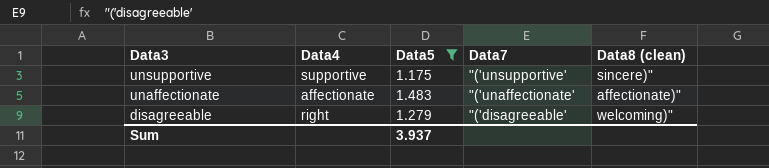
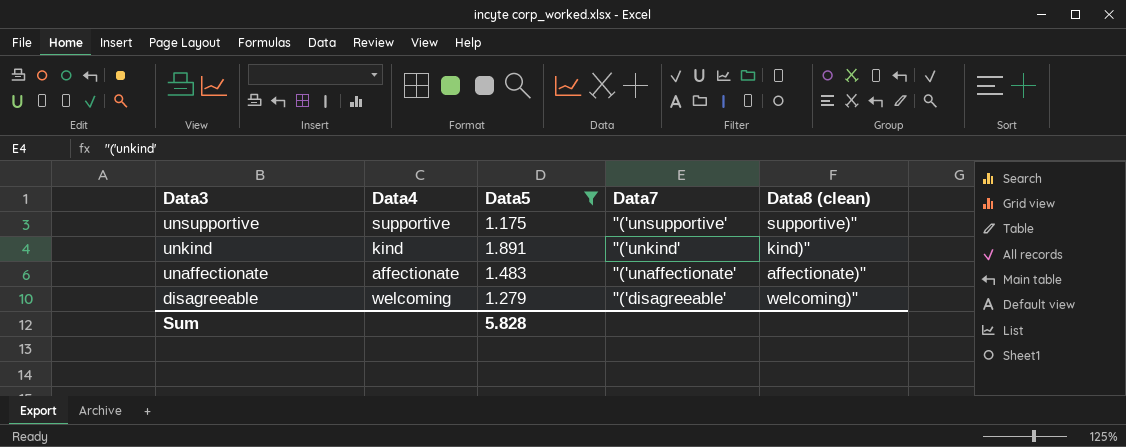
unsupportive | Data8 (clean): sincere)" -> supportive)"
row unkind: none -> kind | 1.891 | "('unkind' | kind)"
disagreeable | Data4: right -> welcoming
Sum | Data5: 3.937 -> 5.828

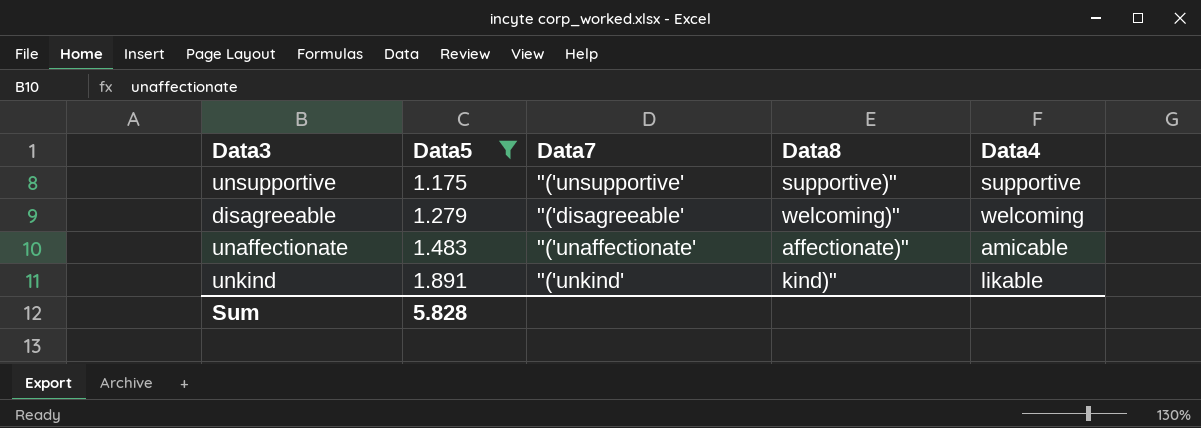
row order: Data3 descending -> Data5 ascending
column name: Data8 (clean) -> Data8
column Data4 | position: 2 -> 5
unaffectionate | Data4: affectionate -> amicable
unkind | Data4: kind -> likable

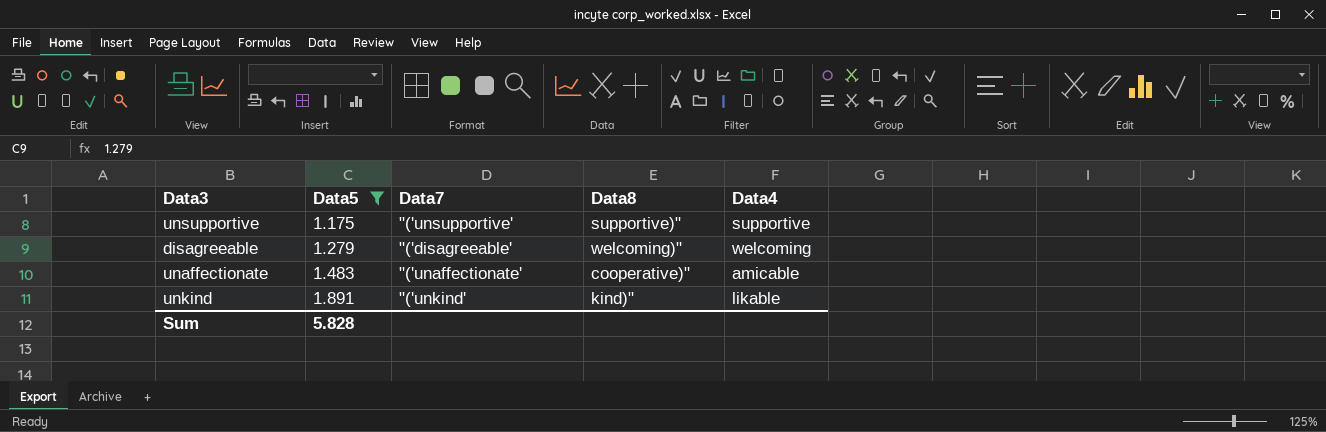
unaffectionate | Data8: affectionate)" -> cooperative)"

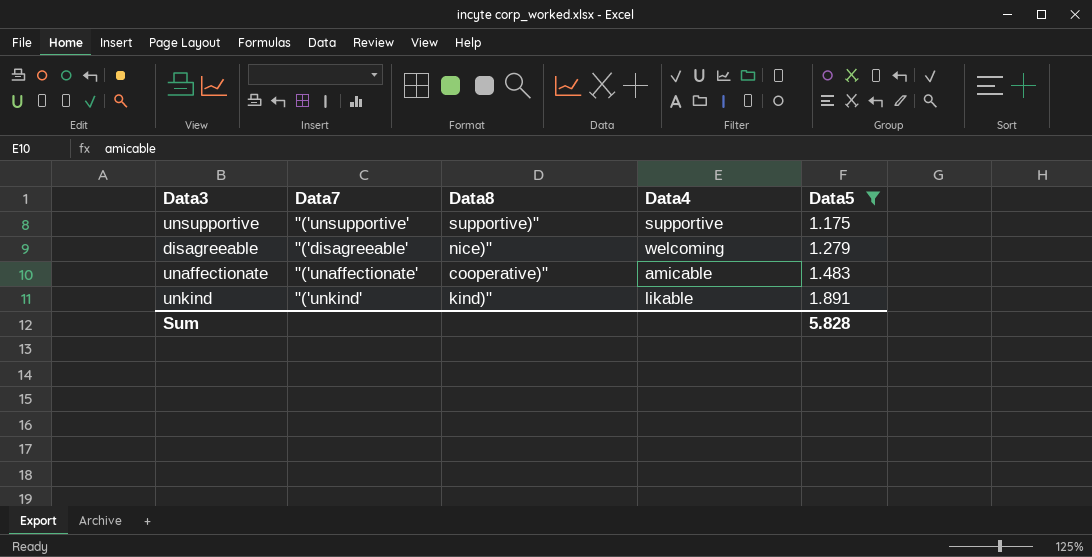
column Data5 | position: 2 -> 5
disagreeable | Data8: welcoming)" -> nice)"

